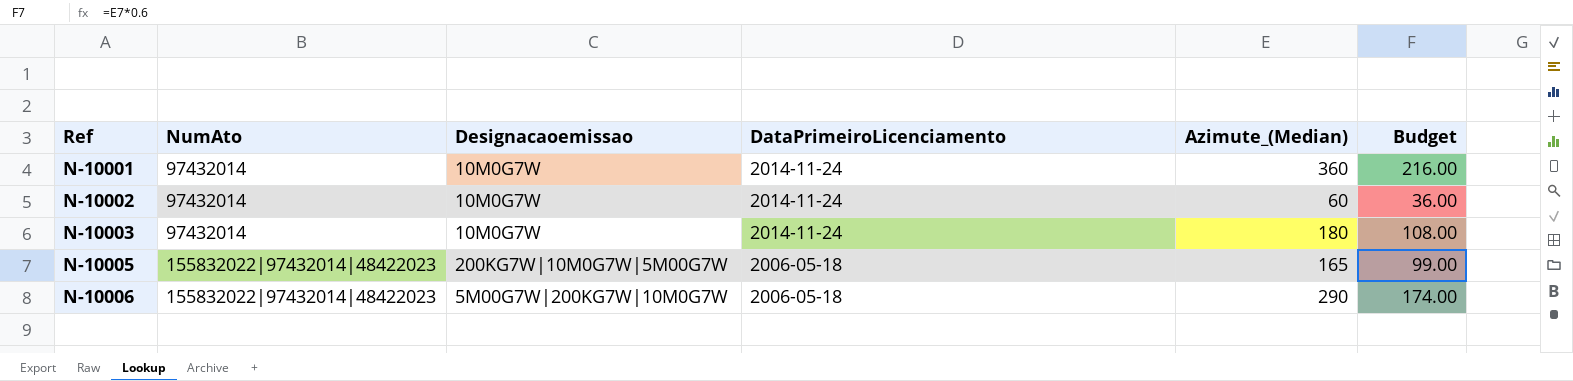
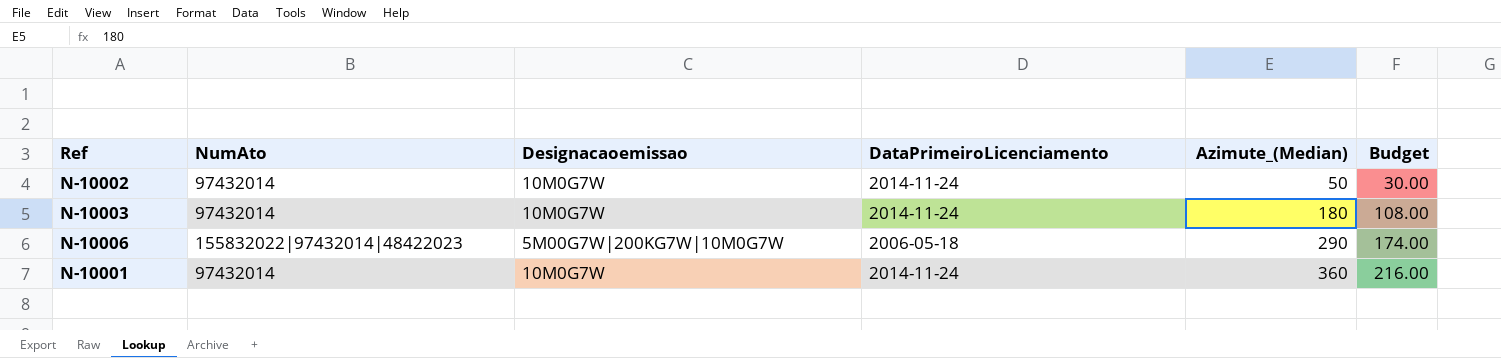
row order: Ref ascending -> Azimute_(Median) ascending
row N-10005: 155832022|97432014|48422023 | 200KG7W|10M0G7W|5M00G7W | 2006-05-18 | 165 | 99.00 -> none
N-10002 | Azimute_(Median): 60 -> 50
N-10002 | Budget: 36.00 -> 30.00

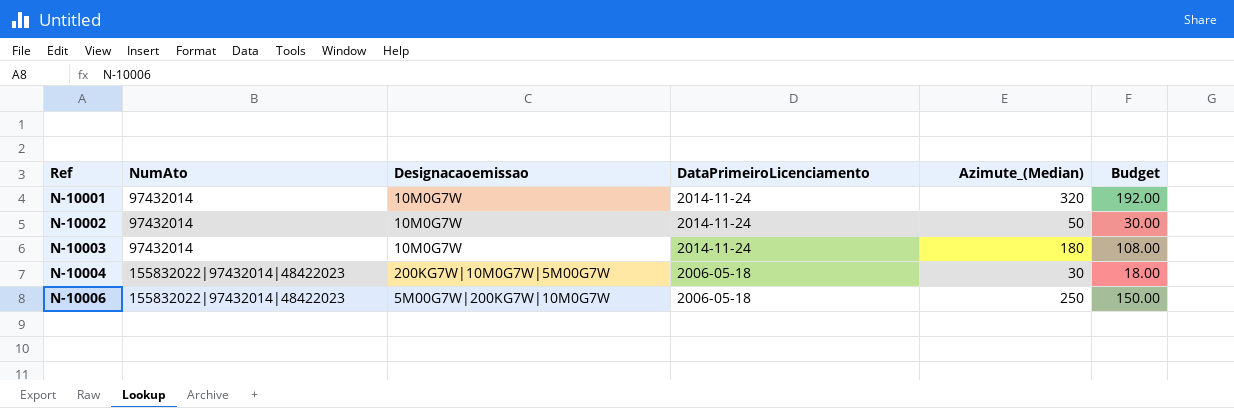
row order: Azimute_(Median) ascending -> Ref ascending
N-10001 | Azimute_(Median): 360 -> 320
N-10001 | Budget: 216.00 -> 192.00
row N-10004: none -> 155832022|97432014|48422023 | 200KG7W|10M0G7W|5M00G7W | 2006-05-18 | 30 | 18.00
N-10006 | Azimute_(Median): 290 -> 250
N-10006 | Budget: 174.00 -> 150.00

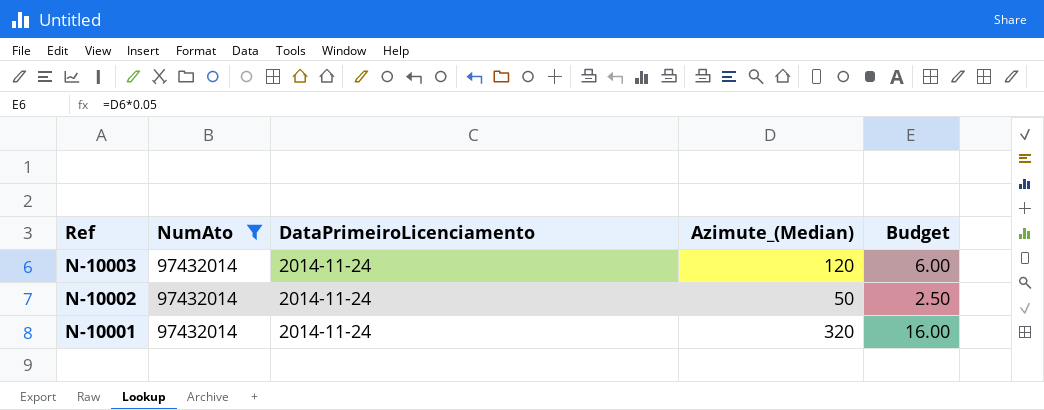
filter: none -> NumAto = 97432014
row order: Ref ascending -> Ref descending
column Designacaoemissao | position: 3 -> none
column Budget | formula: [Azimute_(Median)] * 0.6 -> [Azimute_(Median)] * 0.05
N-10003 | Azimute_(Median): 180 -> 120

